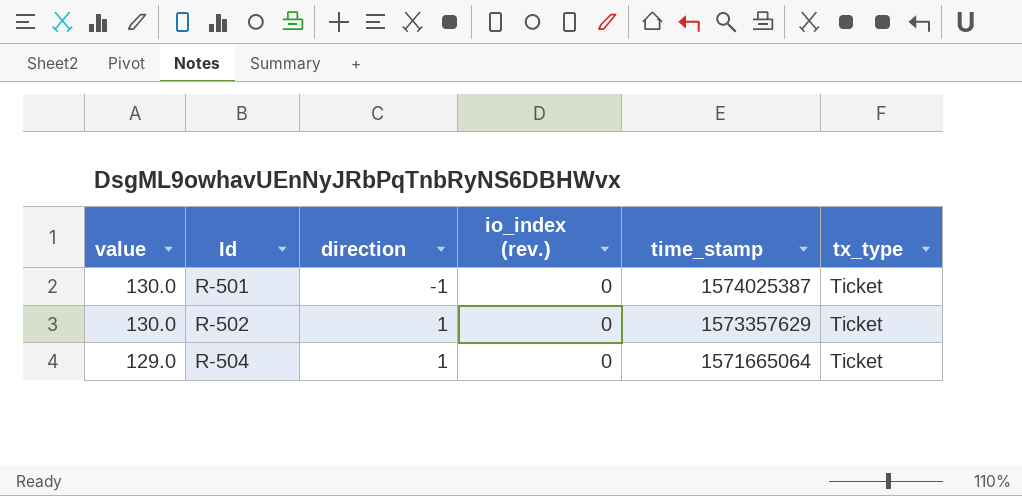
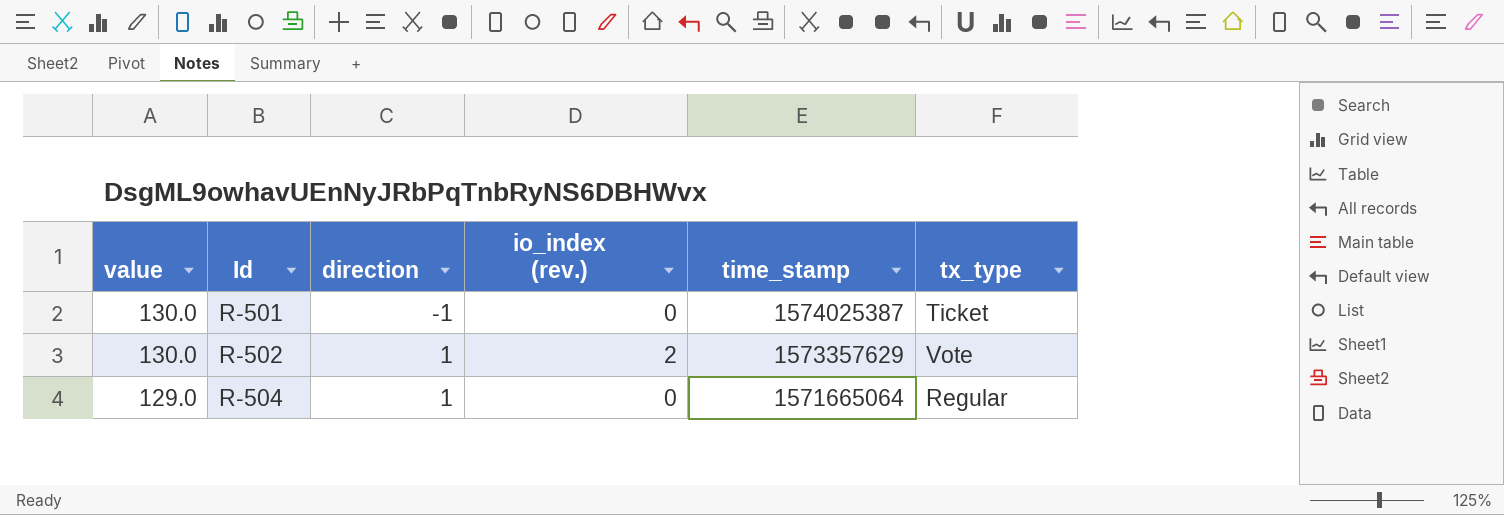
R-502 | io_index (rev.): 0 -> 2
R-502 | tx_type: Ticket -> Vote
R-504 | tx_type: Ticket -> Regular

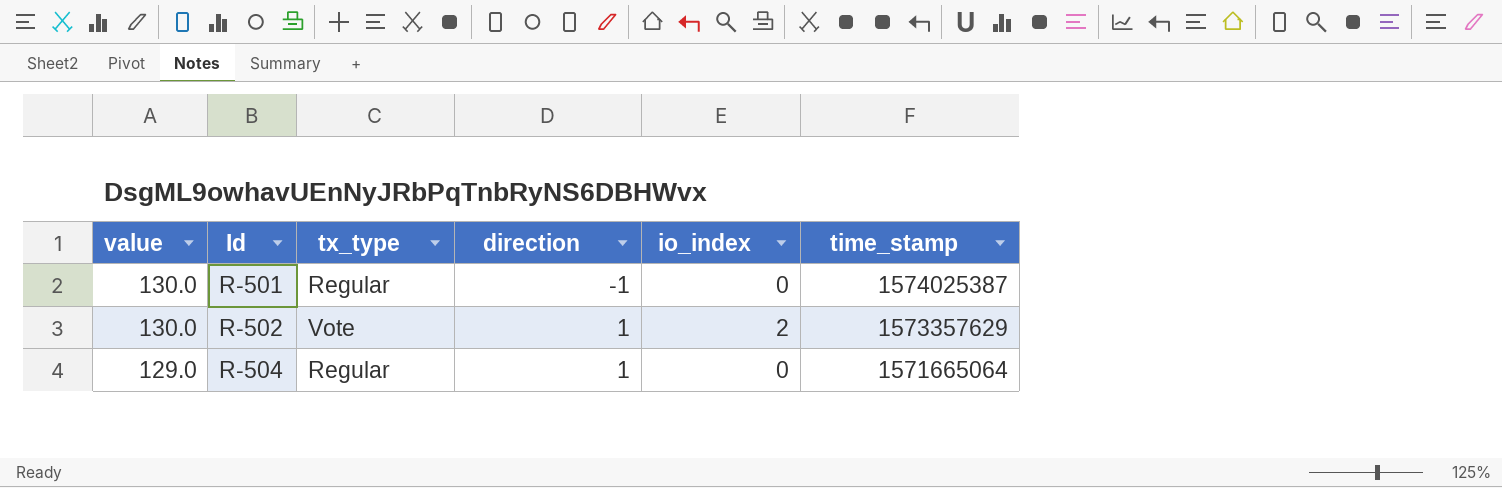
column tx_type | position: 6 -> 3
column name: io_index (rev.) -> io_index
R-501 | tx_type: Ticket -> Regular

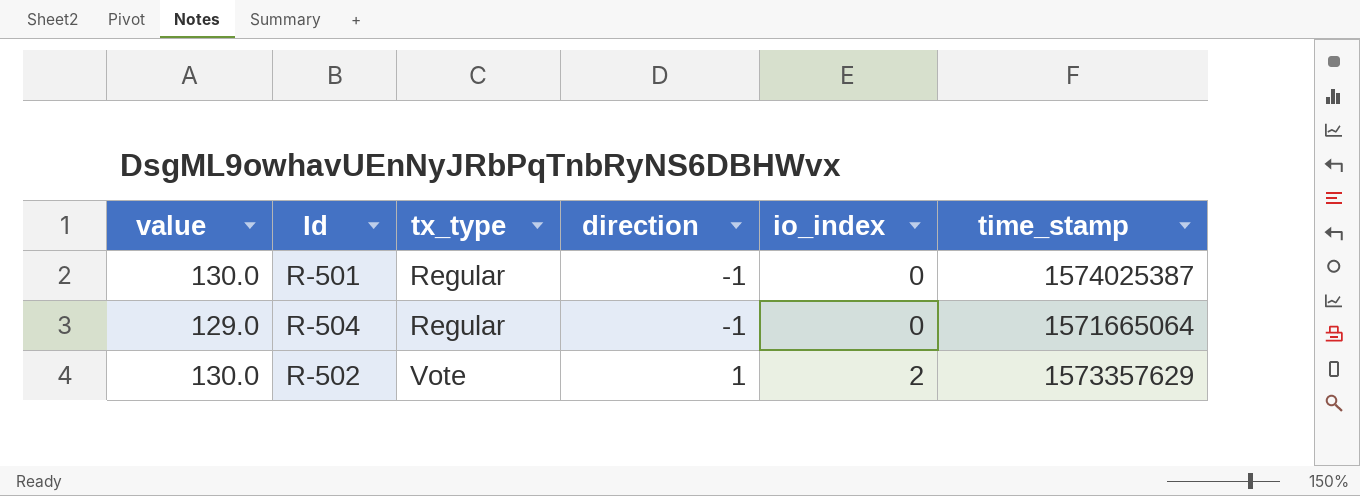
row order: value descending -> tx_type ascending
R-504 | direction: 1 -> -1

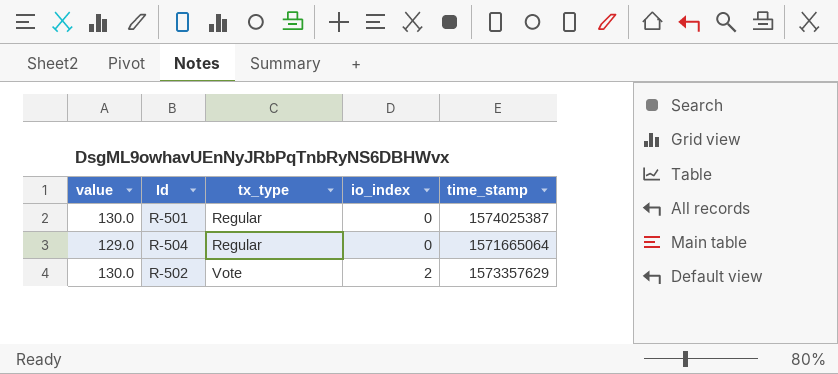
column direction | position: 4 -> none

